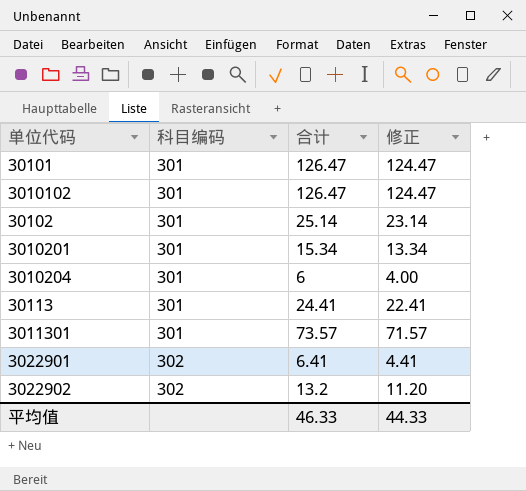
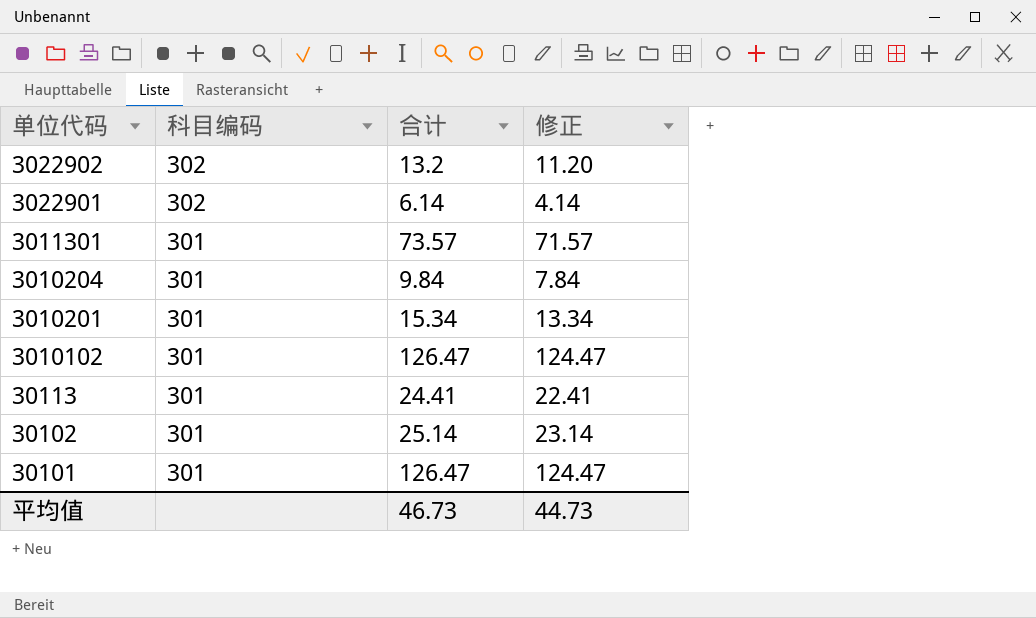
row order: 科目编码 ascending -> 单位代码 descending
3022901 | 合计: 6.41 -> 6.14
3022901 | 修正: 4.41 -> 4.14
3010204 | 合计: 6 -> 9.84
3010204 | 修正: 4.00 -> 7.84
平均值 | 合计: 46.33 -> 46.73
平均值 | 修正: 44.33 -> 44.73

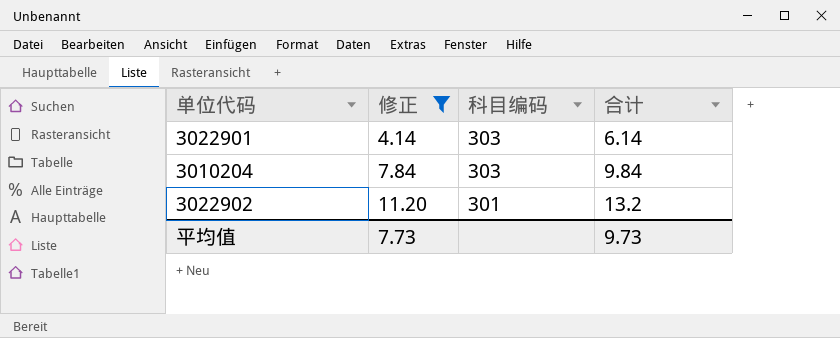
filter: none -> 修正 <= 11.20
row order: 单位代码 descending -> 修正 ascending
column 修正 | position: 4 -> 2
3022901 | 科目编码: 302 -> 303
3010204 | 科目编码: 301 -> 303
3022902 | 科目编码: 302 -> 301
平均值 | 修正: 44.73 -> 7.73
平均值 | 合计: 46.73 -> 9.73

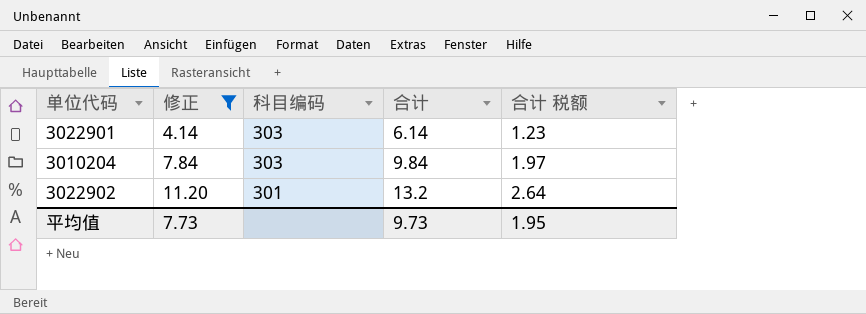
column 合计 税额 | formula: none -> [合计] * 0.2

